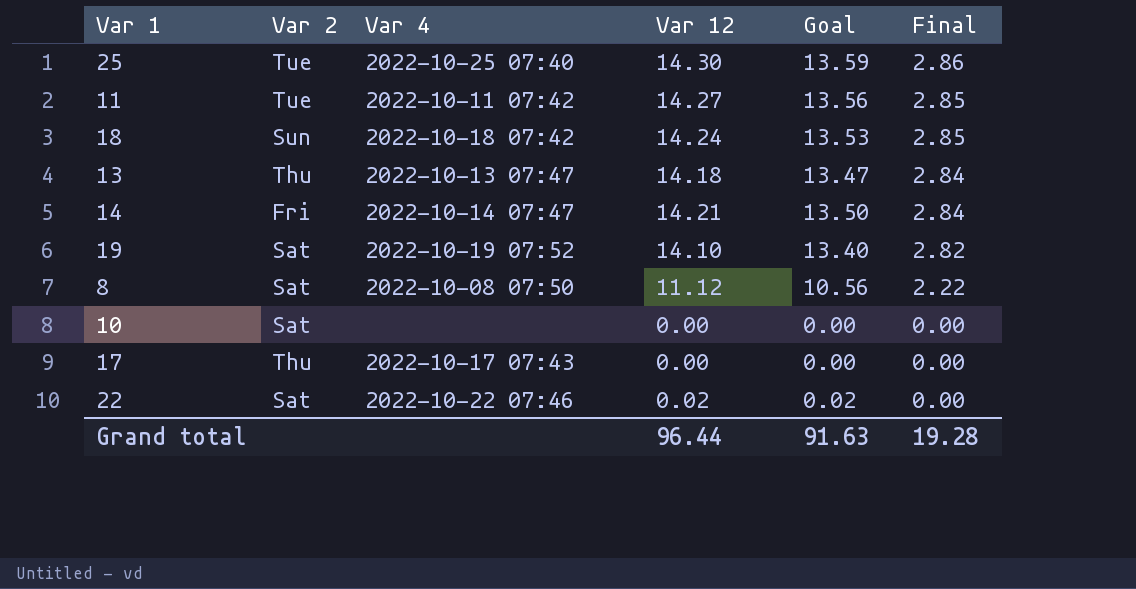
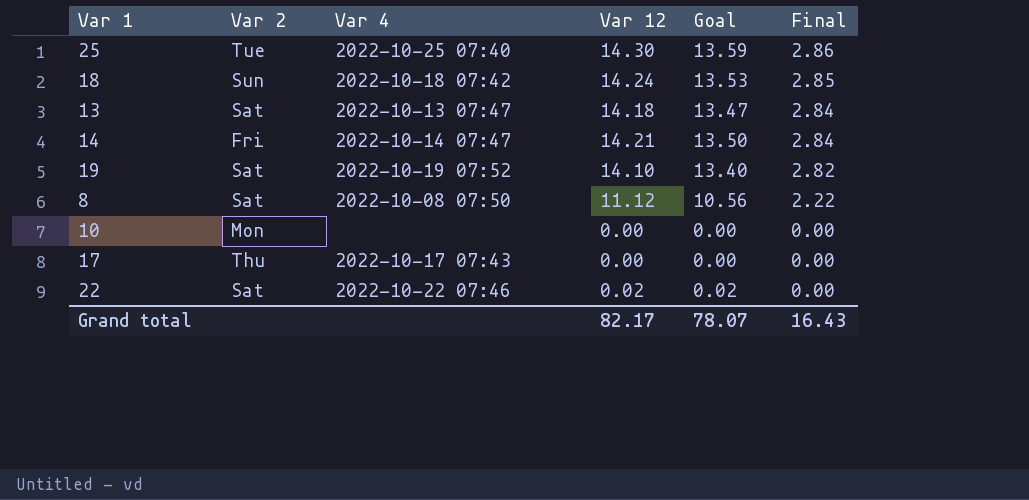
row 11: Tue | 2022-10-11 07:42 | 14.27 | 13.56 | 2.85 -> none
13 | Var 2: Thu -> Sat
10 | Var 2: Sat -> Mon
Grand total | Var 12: 96.44 -> 82.17
Grand total | Goal: 91.63 -> 78.07
Grand total | Final: 19.28 -> 16.43

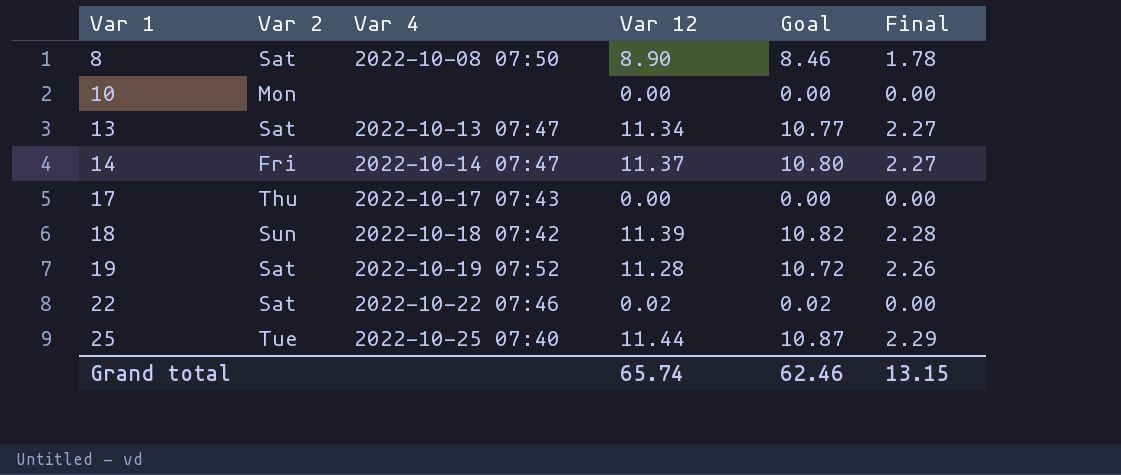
row order: Final descending -> Var 1 ascending
8 | Var 12: 11.12 -> 8.90
8 | Goal: 10.56 -> 8.46
8 | Final: 2.22 -> 1.78
13 | Var 12: 14.18 -> 11.34
13 | Goal: 13.47 -> 10.77
13 | Final: 2.84 -> 2.27
14 | Var 12: 14.21 -> 11.37
14 | Goal: 13.50 -> 10.80
14 | Final: 2.84 -> 2.27
18 | Var 12: 14.24 -> 11.39
18 | Goal: 13.53 -> 10.82
18 | Final: 2.85 -> 2.28
19 | Var 12: 14.10 -> 11.28
19 | Goal: 13.40 -> 10.72
19 | Final: 2.82 -> 2.26
25 | Var 12: 14.30 -> 11.44
25 | Goal: 13.59 -> 10.87
25 | Final: 2.86 -> 2.29
Grand total | Var 12: 82.17 -> 65.74
Grand total | Goal: 78.07 -> 62.46
Grand total | Final: 16.43 -> 13.15

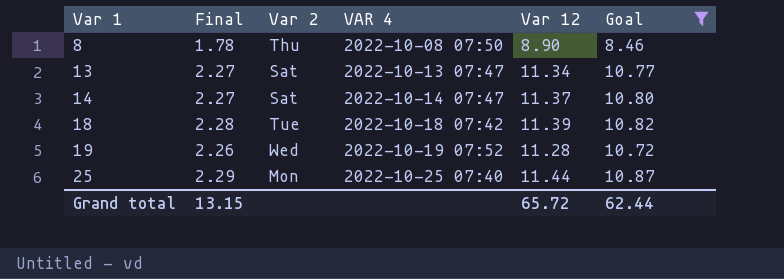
filter: none -> Goal >= 8.46
column Final | position: 6 -> 2
column name: Var 4 -> VAR 4
8 | Var 2: Sat -> Thu
14 | Var 2: Fri -> Sat
18 | Var 2: Sun -> Tue
19 | Var 2: Sat -> Wed
25 | Var 2: Tue -> Mon
Grand total | Var 12: 65.74 -> 65.72
Grand total | Goal: 62.46 -> 62.44

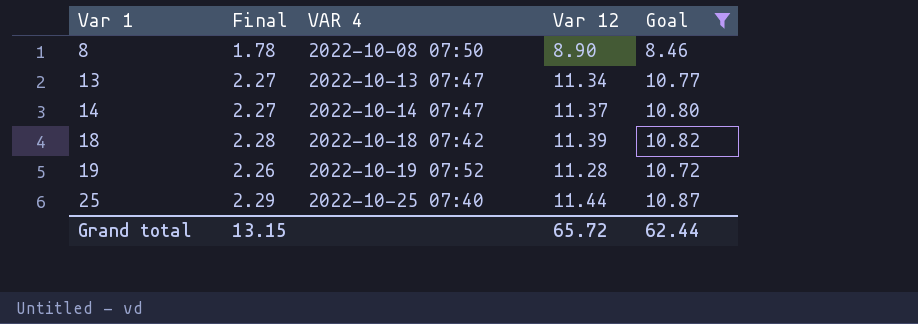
column Var 2 | position: 3 -> none

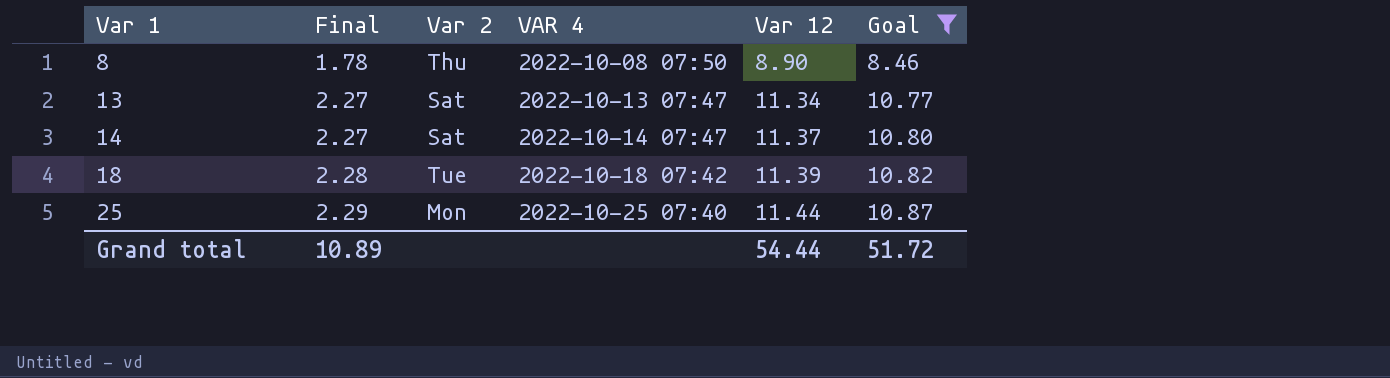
column Var 2 | position: none -> 3
row 19: 2.26 | 2022-10-19 07:52 | 11.28 | 10.72 -> none
Grand total | Final: 13.15 -> 10.89
Grand total | Var 12: 65.72 -> 54.44
Grand total | Goal: 62.44 -> 51.72

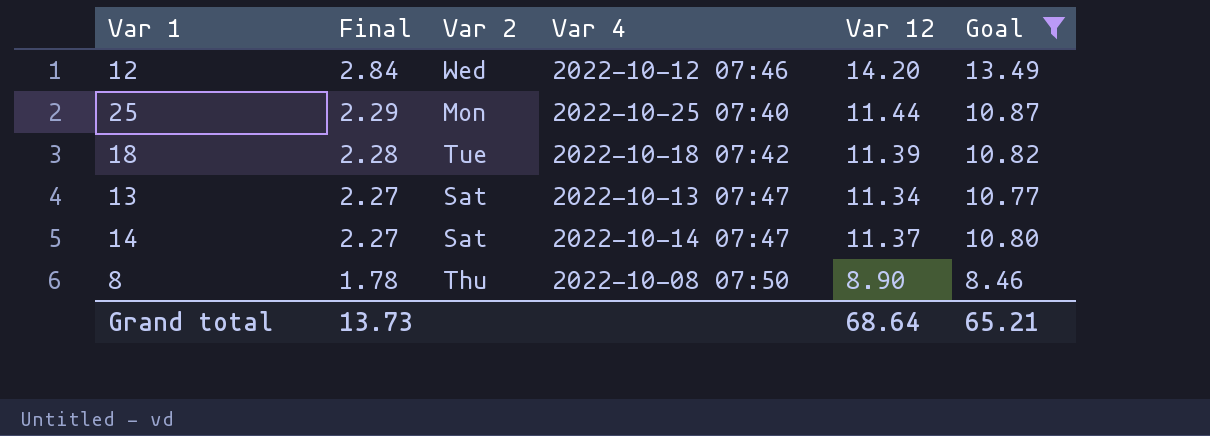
row order: Var 1 ascending -> Final descending
column name: VAR 4 -> Var 4
row 12: none -> 2.84 | Wed | 2022-10-12 07:46 | 14.20 | 13.49
Grand total | Final: 10.89 -> 13.73
Grand total | Var 12: 54.44 -> 68.64
Grand total | Goal: 51.72 -> 65.21

